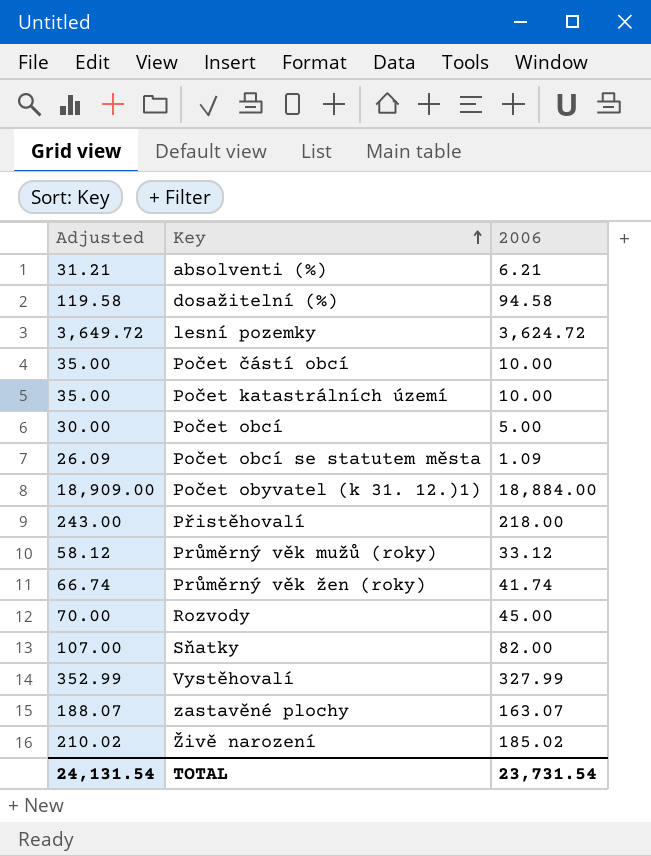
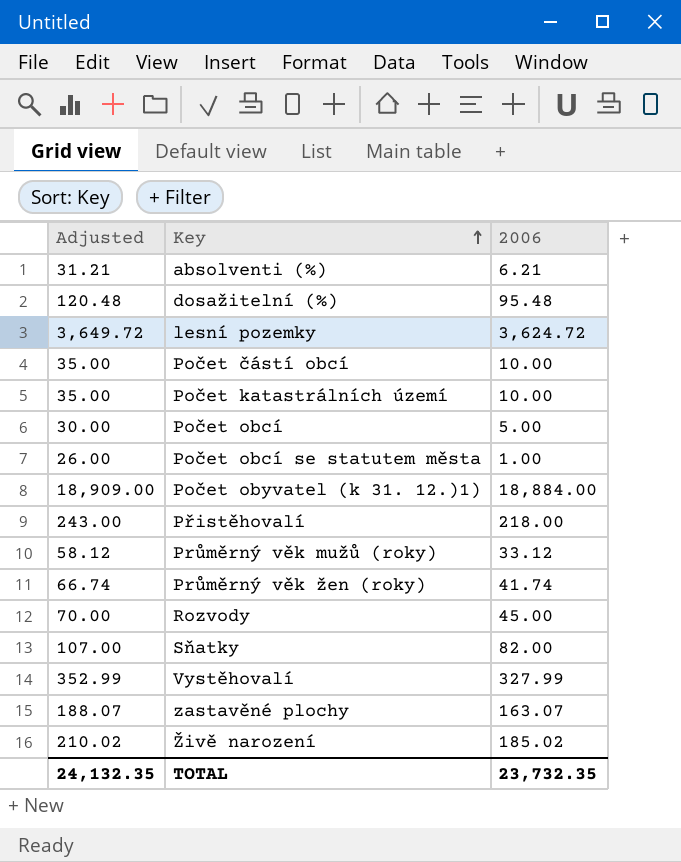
dosažitelní (%) | Adjusted: 119.58 -> 120.48
dosažitelní (%) | 2006: 94.58 -> 95.48
Počet obcí se statutem města | Adjusted: 26.09 -> 26.00
Počet obcí se statutem města | 2006: 1.09 -> 1.00
TOTAL | Adjusted: 24,131.54 -> 24,132.35
TOTAL | 2006: 23,731.54 -> 23,732.35

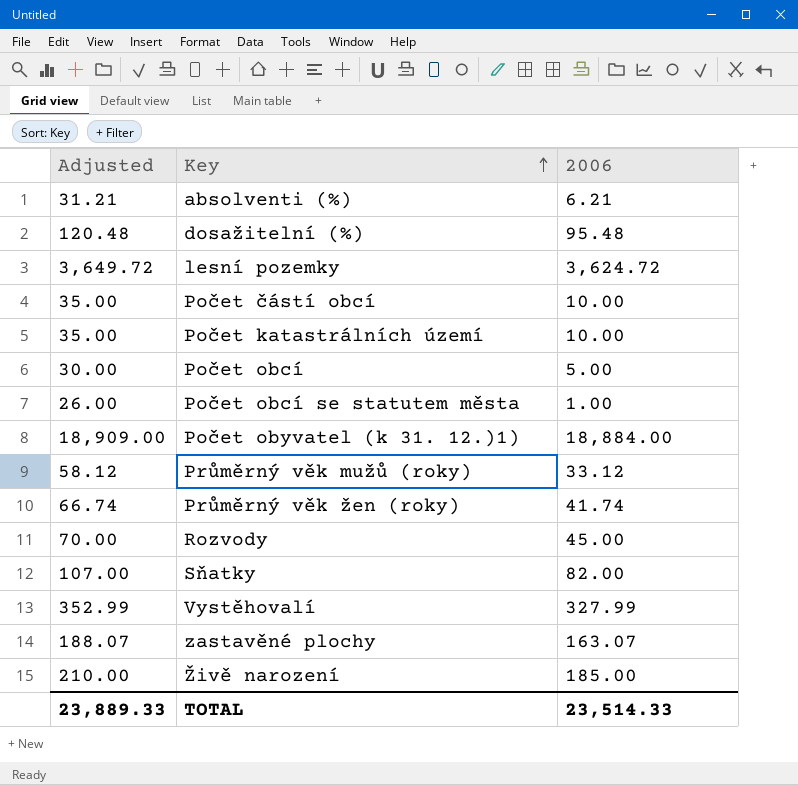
row Přistěhovalí: 243.00 | 218.00 -> none
Živě narození | Adjusted: 210.02 -> 210.00
Živě narození | 2006: 185.02 -> 185.00
TOTAL | Adjusted: 24,132.35 -> 23,889.33
TOTAL | 2006: 23,732.35 -> 23,514.33

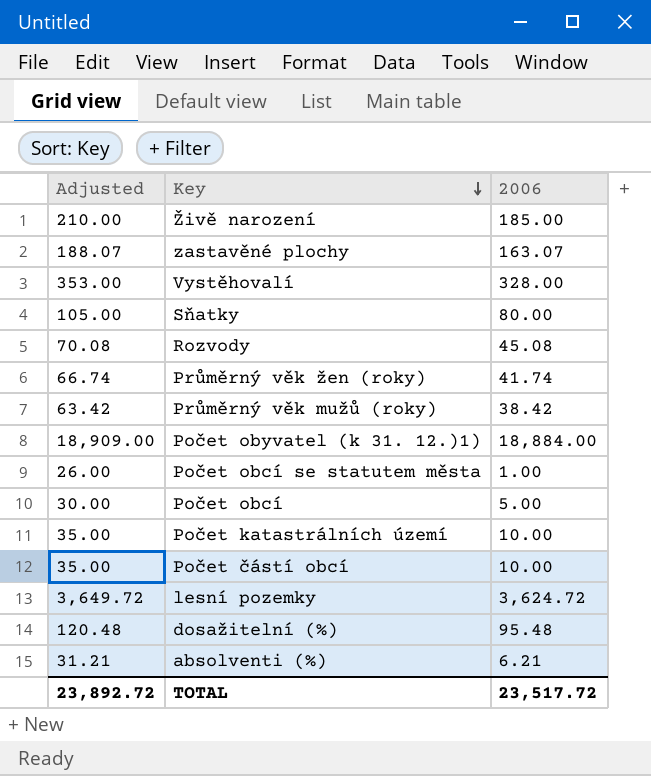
row order: Key ascending -> Key descending
Vystěhovalí | Adjusted: 352.99 -> 353.00
Vystěhovalí | 2006: 327.99 -> 328.00
Sňatky | Adjusted: 107.00 -> 105.00
Sňatky | 2006: 82.00 -> 80.00
Rozvody | Adjusted: 70.00 -> 70.08
Rozvody | 2006: 45.00 -> 45.08
Průměrný věk mužů (roky) | Adjusted: 58.12 -> 63.42
Průměrný věk mužů (roky) | 2006: 33.12 -> 38.42
TOTAL | Adjusted: 23,889.33 -> 23,892.72
TOTAL | 2006: 23,514.33 -> 23,517.72

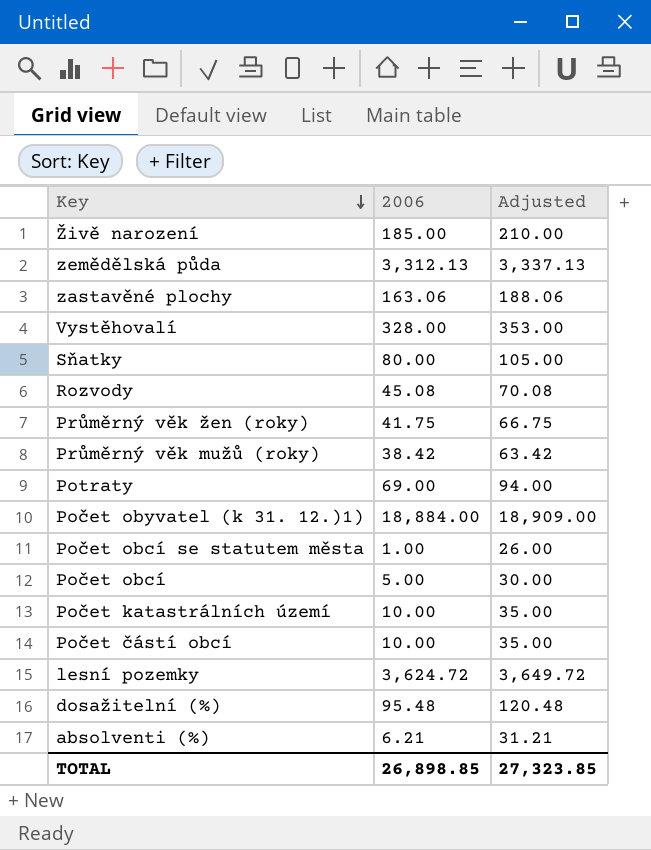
column Adjusted | position: 1 -> 3
row zemědělská půda: none -> 3,312.13 | 3,337.13
zastavěné plochy | 2006: 163.07 -> 163.06
zastavěné plochy | Adjusted: 188.07 -> 188.06
Průměrný věk žen (roky) | 2006: 41.74 -> 41.75
Průměrný věk žen (roky) | Adjusted: 66.74 -> 66.75
row Potraty: none -> 69.00 | 94.00
TOTAL | 2006: 23,517.72 -> 26,898.85
TOTAL | Adjusted: 23,892.72 -> 27,323.85

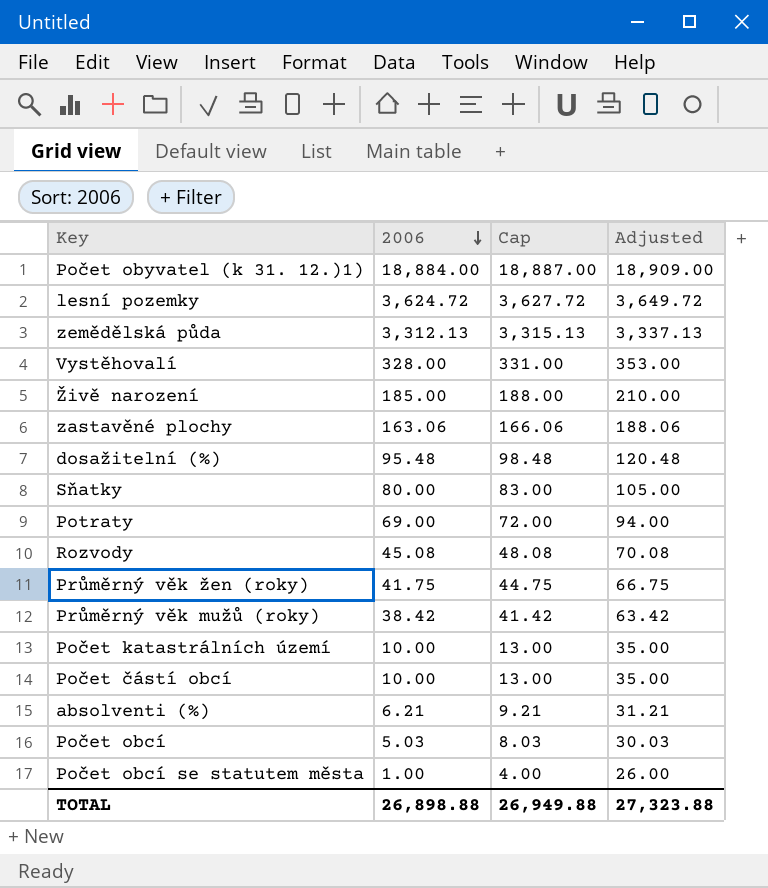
row order: Key descending -> 2006 descending
column Cap | formula: none -> [2006] + 3
Počet obcí | 2006: 5.00 -> 5.03
Počet obcí | Adjusted: 30.00 -> 30.03
TOTAL | 2006: 26,898.85 -> 26,898.88
TOTAL | Adjusted: 27,323.85 -> 27,323.88

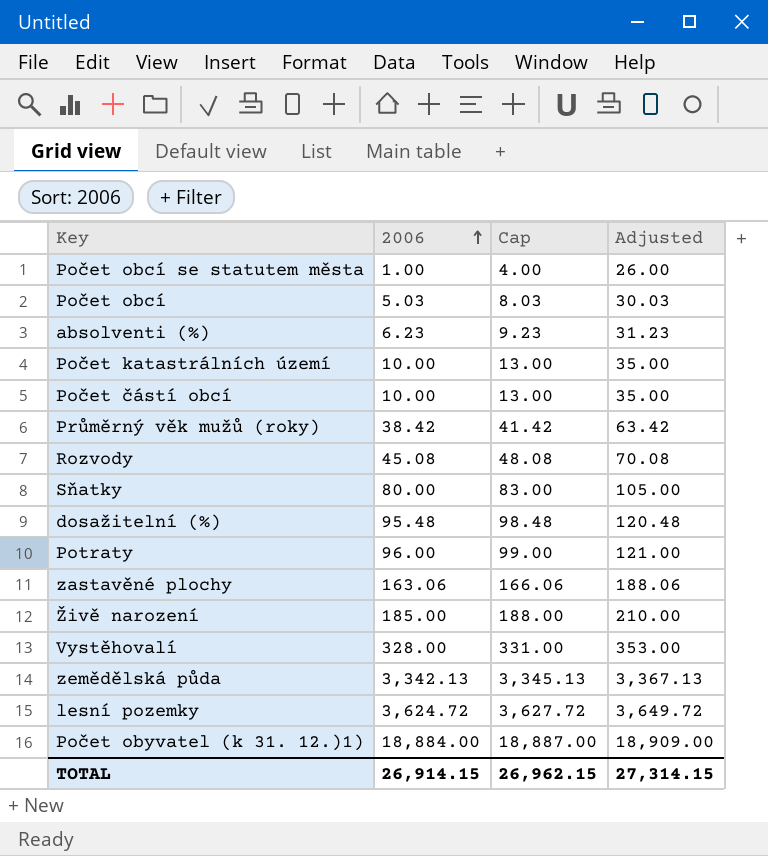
row order: 2006 descending -> 2006 ascending
row Průměrný věk žen (roky): 41.75 | 44.75 | 66.75 -> none
absolventi (%) | 2006: 6.21 -> 6.23
absolventi (%) | Cap: 9.21 -> 9.23
absolventi (%) | Adjusted: 31.21 -> 31.23
Potraty | 2006: 69.00 -> 96.00
Potraty | Cap: 72.00 -> 99.00
Potraty | Adjusted: 94.00 -> 121.00
zemědělská půda | 2006: 3,312.13 -> 3,342.13
zemědělská půda | Cap: 3,315.13 -> 3,345.13
zemědělská půda | Adjusted: 3,337.13 -> 3,367.13
TOTAL | 2006: 26,898.88 -> 26,914.15
TOTAL | Cap: 26,949.88 -> 26,962.15
TOTAL | Adjusted: 27,323.88 -> 27,314.15

